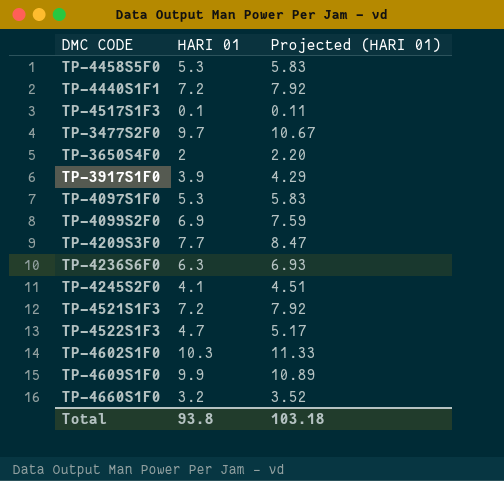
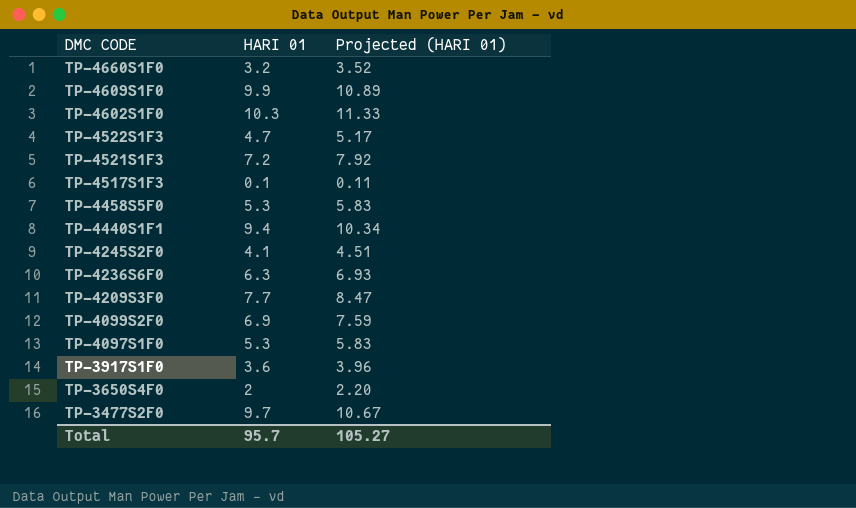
row order: none -> DMC CODE descending
TP-4440S1F1 | HARI 01: 7.2 -> 9.4
TP-4440S1F1 | Projected (HARI 01): 7.92 -> 10.34
TP-3917S1F0 | HARI 01: 3.9 -> 3.6
TP-3917S1F0 | Projected (HARI 01): 4.29 -> 3.96
Total | HARI 01: 93.8 -> 95.7
Total | Projected (HARI 01): 103.18 -> 105.27

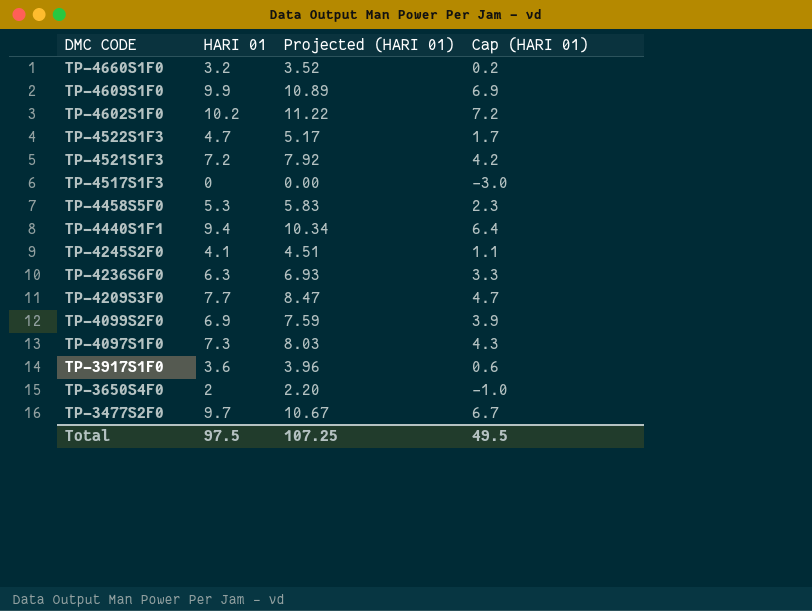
column Cap (HARI 01) | formula: none -> [HARI 01] - 3
TP-4602S1F0 | HARI 01: 10.3 -> 10.2
TP-4602S1F0 | Projected (HARI 01): 11.33 -> 11.22
TP-4517S1F3 | HARI 01: 0.1 -> 0
TP-4517S1F3 | Projected (HARI 01): 0.11 -> 0.00
TP-4097S1F0 | HARI 01: 5.3 -> 7.3
TP-4097S1F0 | Projected (HARI 01): 5.83 -> 8.03
Total | HARI 01: 95.7 -> 97.5
Total | Projected (HARI 01): 105.27 -> 107.25

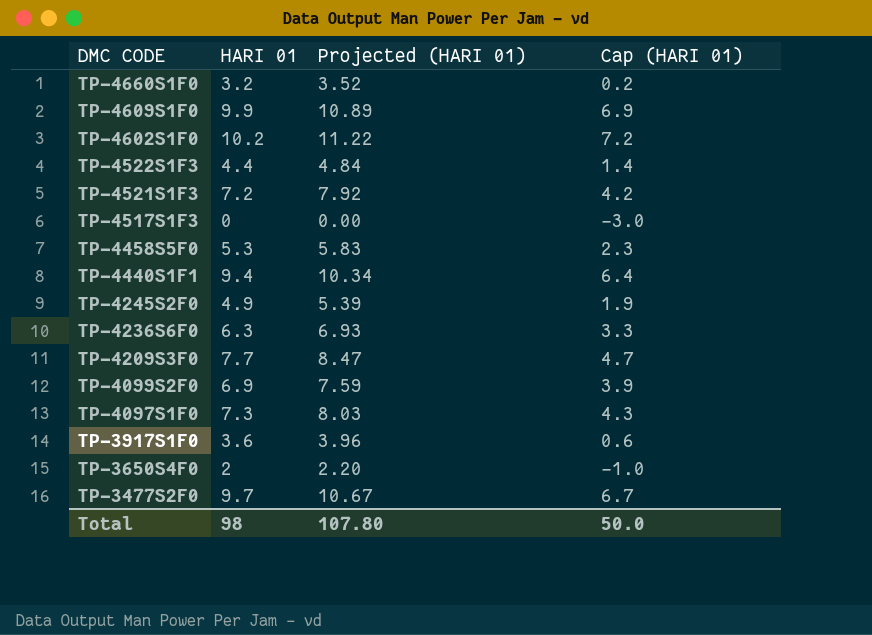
TP-4522S1F3 | HARI 01: 4.7 -> 4.4
TP-4522S1F3 | Projected (HARI 01): 5.17 -> 4.84
TP-4522S1F3 | Cap (HARI 01): 1.7 -> 1.4
TP-4245S2F0 | HARI 01: 4.1 -> 4.9
TP-4245S2F0 | Projected (HARI 01): 4.51 -> 5.39
TP-4245S2F0 | Cap (HARI 01): 1.1 -> 1.9
Total | HARI 01: 97.5 -> 98
Total | Projected (HARI 01): 107.25 -> 107.80
Total | Cap (HARI 01): 49.5 -> 50.0

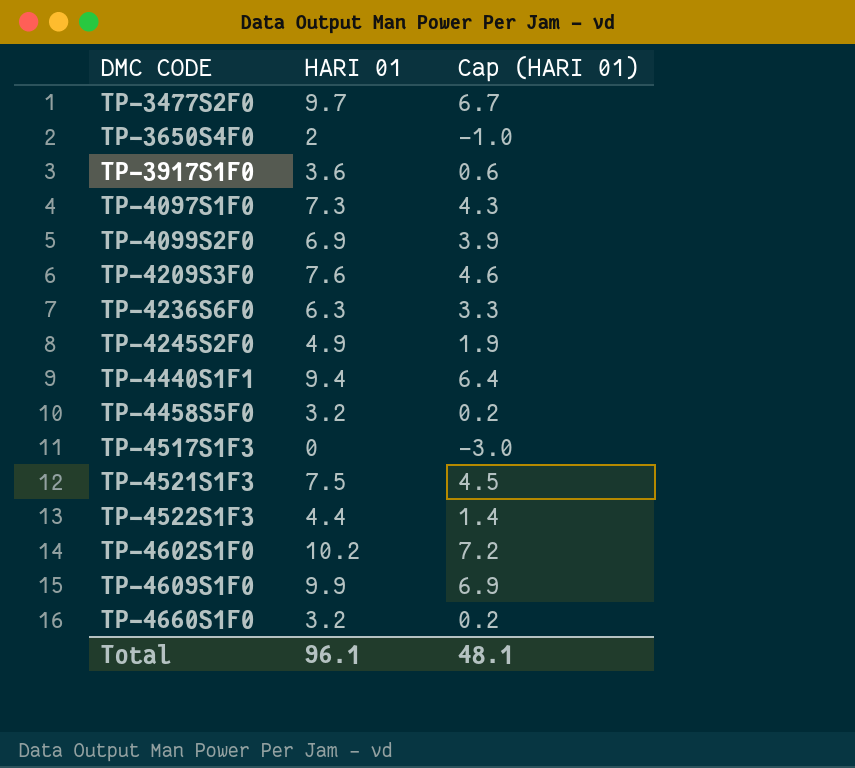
row order: DMC CODE descending -> DMC CODE ascending
column Projected (HARI 01) | formula: [HARI 01] * 1.1 -> none
TP-4209S3F0 | HARI 01: 7.7 -> 7.6
TP-4209S3F0 | Cap (HARI 01): 4.7 -> 4.6
TP-4458S5F0 | HARI 01: 5.3 -> 3.2
TP-4458S5F0 | Cap (HARI 01): 2.3 -> 0.2
TP-4521S1F3 | HARI 01: 7.2 -> 7.5
TP-4521S1F3 | Cap (HARI 01): 4.2 -> 4.5
Total | HARI 01: 98 -> 96.1
Total | Cap (HARI 01): 50.0 -> 48.1

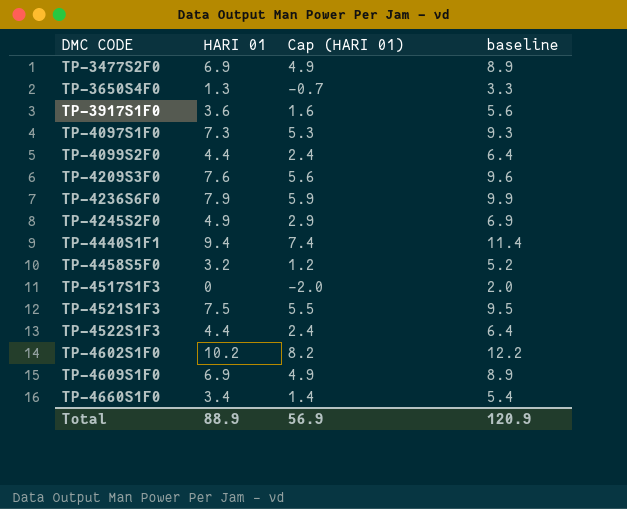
column Cap (HARI 01) | formula: [HARI 01] - 3 -> [HARI 01] - 2
column baseline | formula: none -> [HARI 01] + 2
TP-3477S2F0 | HARI 01: 9.7 -> 6.9
TP-3650S4F0 | HARI 01: 2 -> 1.3
TP-4099S2F0 | HARI 01: 6.9 -> 4.4
TP-4236S6F0 | HARI 01: 6.3 -> 7.9
TP-4609S1F0 | HARI 01: 9.9 -> 6.9
TP-4660S1F0 | HARI 01: 3.2 -> 3.4
Total | HARI 01: 96.1 -> 88.9
Total | Cap (HARI 01): 48.1 -> 56.9

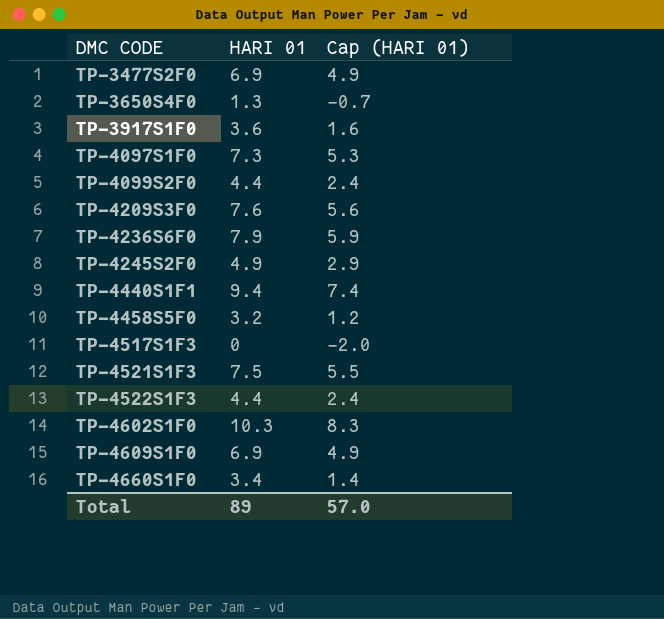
column baseline | formula: [HARI 01] + 2 -> none
TP-4602S1F0 | HARI 01: 10.2 -> 10.3
TP-4602S1F0 | Cap (HARI 01): 8.2 -> 8.3
Total | HARI 01: 88.9 -> 89
Total | Cap (HARI 01): 56.9 -> 57.0

